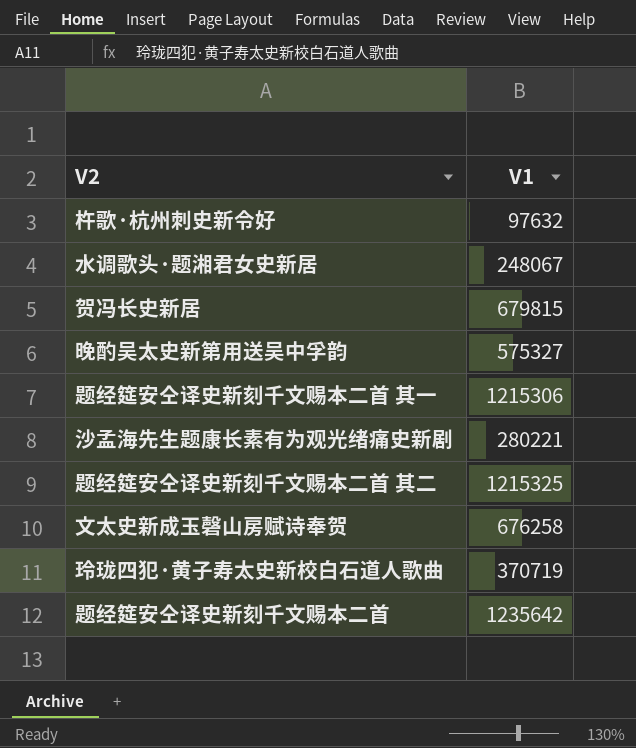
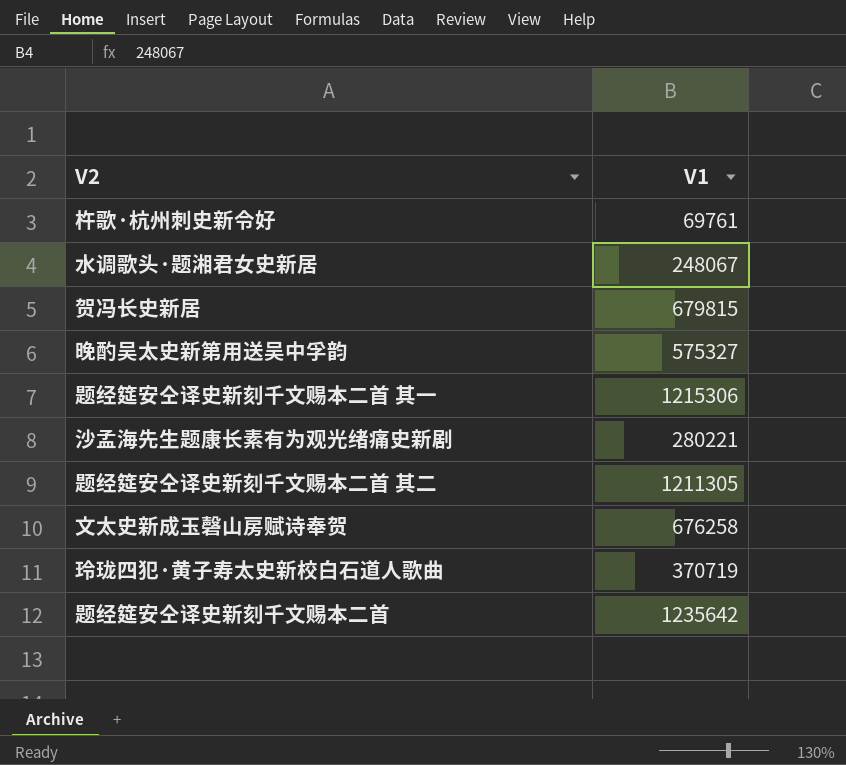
杵歌·杭州刺史新令好 | V1: 97632 -> 69761
题经筵安仝译史新刻千文赐本二首 其二 | V1: 1215325 -> 1211305

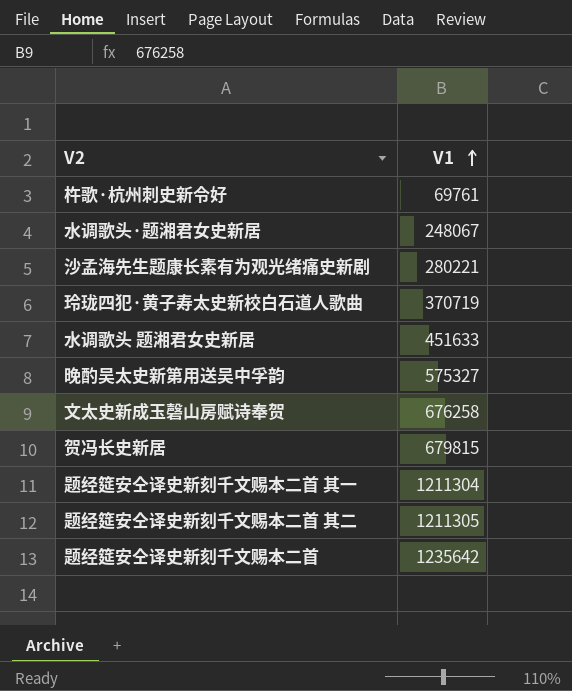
row order: none -> V1 ascending
row 水调歌头 题湘君女史新居: none -> 451633
题经筵安仝译史新刻千文赐本二首 其一 | V1: 1215306 -> 1211304

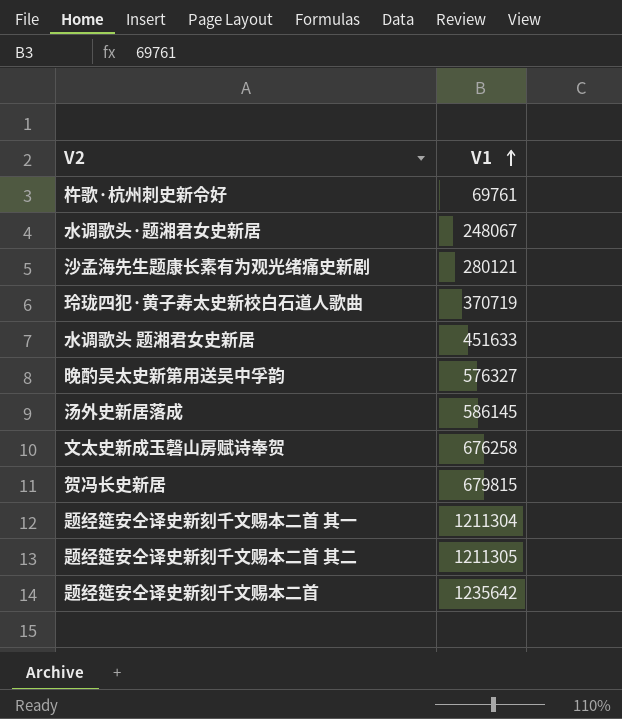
沙孟海先生题康长素有为观光绪痛史新剧 | V1: 280221 -> 280121
晚酌吴太史新第用送吴中孚韵 | V1: 575327 -> 576327
row 汤外史新居落成: none -> 586145

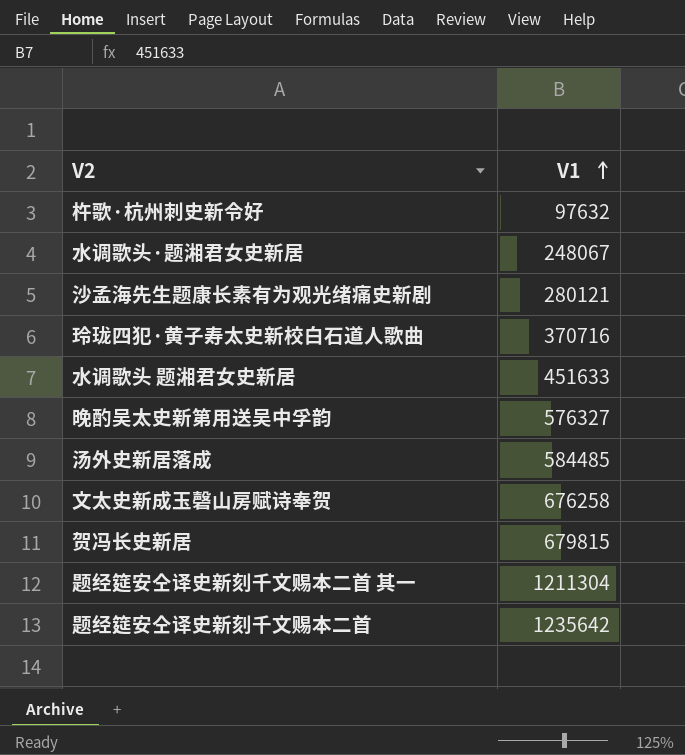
row 题经筵安仝译史新刻千文赐本二首 其二: 1211305 -> none
杵歌·杭州刺史新令好 | V1: 69761 -> 97632
玲珑四犯·黄子寿太史新校白石道人歌曲 | V1: 370719 -> 370716
汤外史新居落成 | V1: 586145 -> 584485

